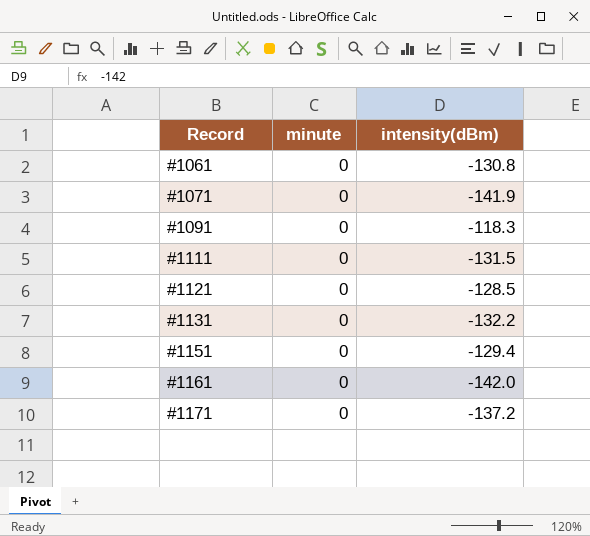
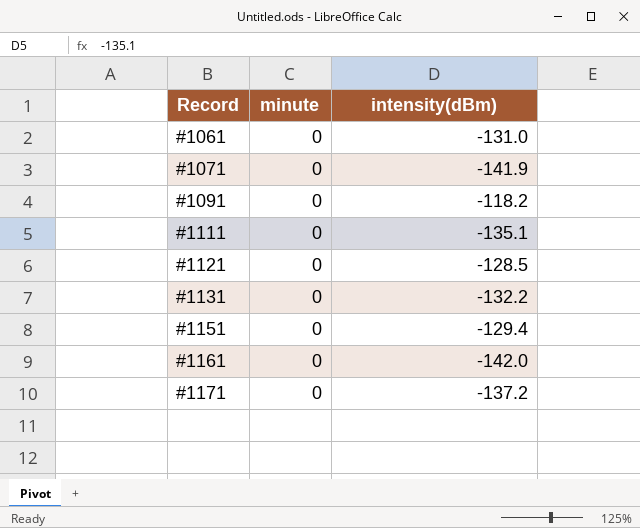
#1061 | intensity(dBm): -130.8 -> -131.0
#1091 | intensity(dBm): -118.3 -> -118.2
#1111 | intensity(dBm): -131.5 -> -135.1

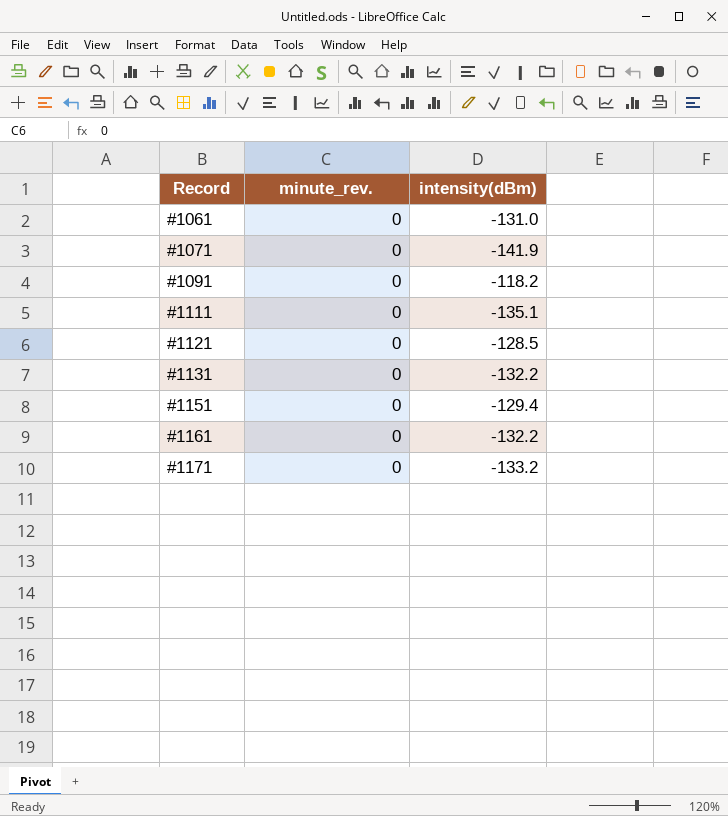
column name: minute -> minute_rev.
#1161 | intensity(dBm): -142.0 -> -132.2
#1171 | intensity(dBm): -137.2 -> -133.2

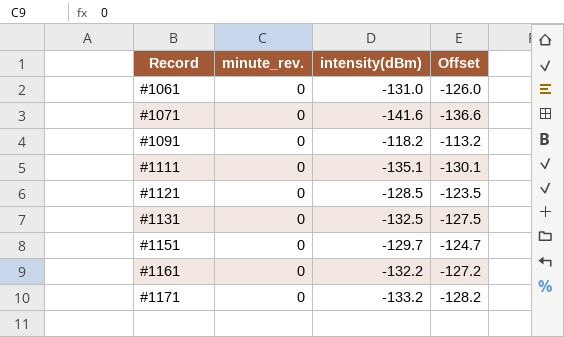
column Offset | formula: none -> [intensity(dBm)] + 5
#1071 | intensity(dBm): -141.9 -> -141.6
#1131 | intensity(dBm): -132.2 -> -132.5
#1151 | intensity(dBm): -129.4 -> -129.7

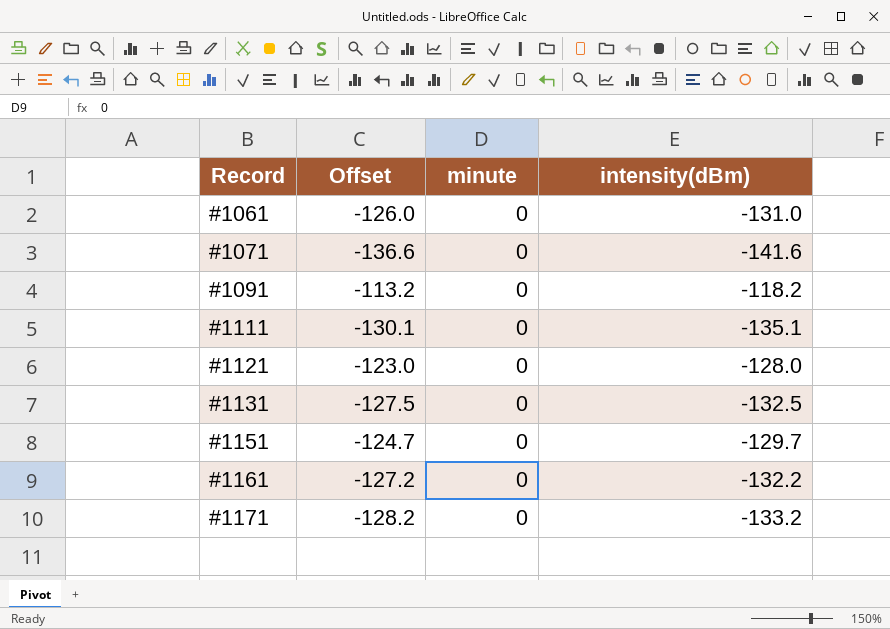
column Offset | position: 4 -> 2
column name: minute_rev. -> minute
#1121 | Offset: -123.5 -> -123.0
#1121 | intensity(dBm): -128.5 -> -128.0

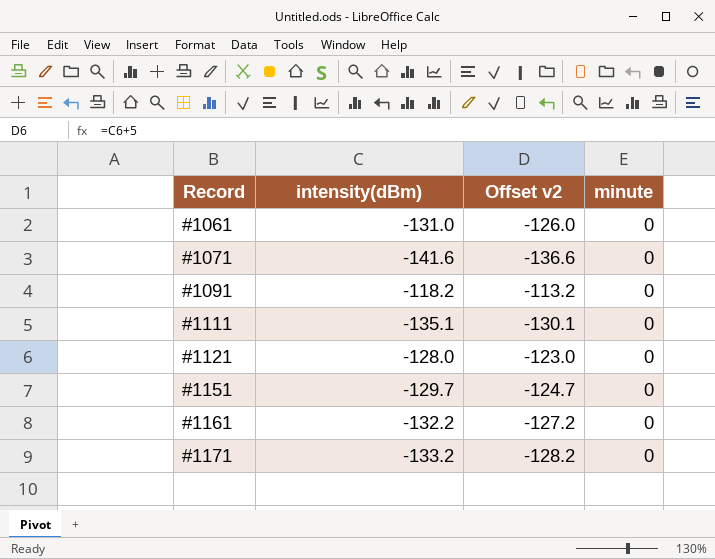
column intensity(dBm) | position: 4 -> 2
column name: Offset -> Offset v2
row #1131: -127.5 | 0 | -132.5 -> none

